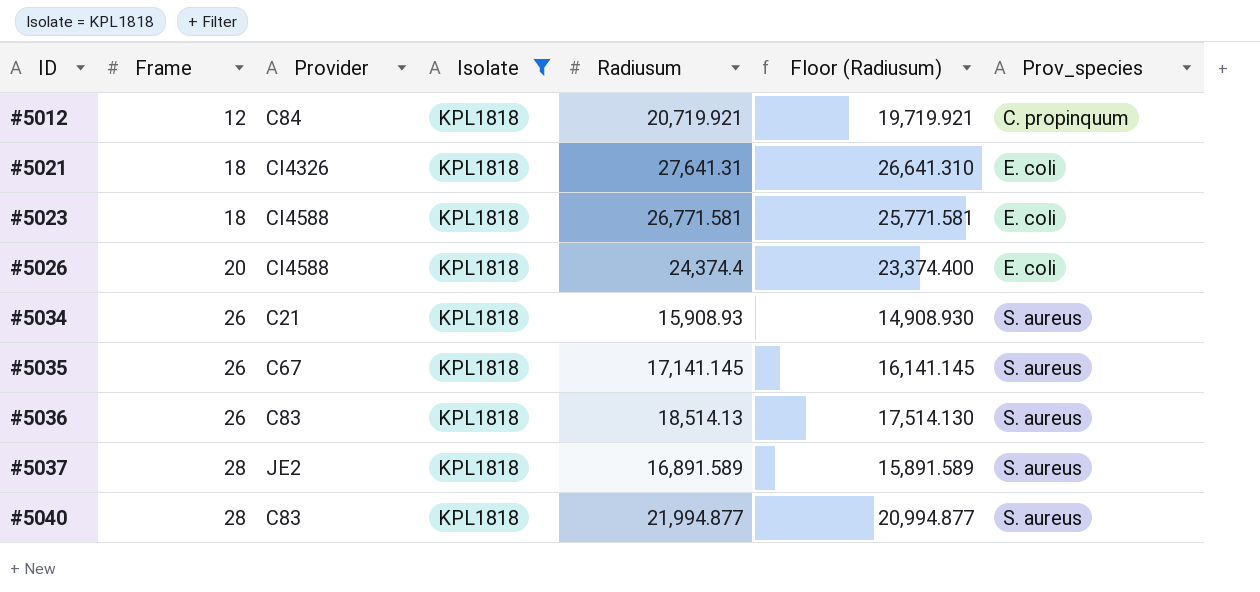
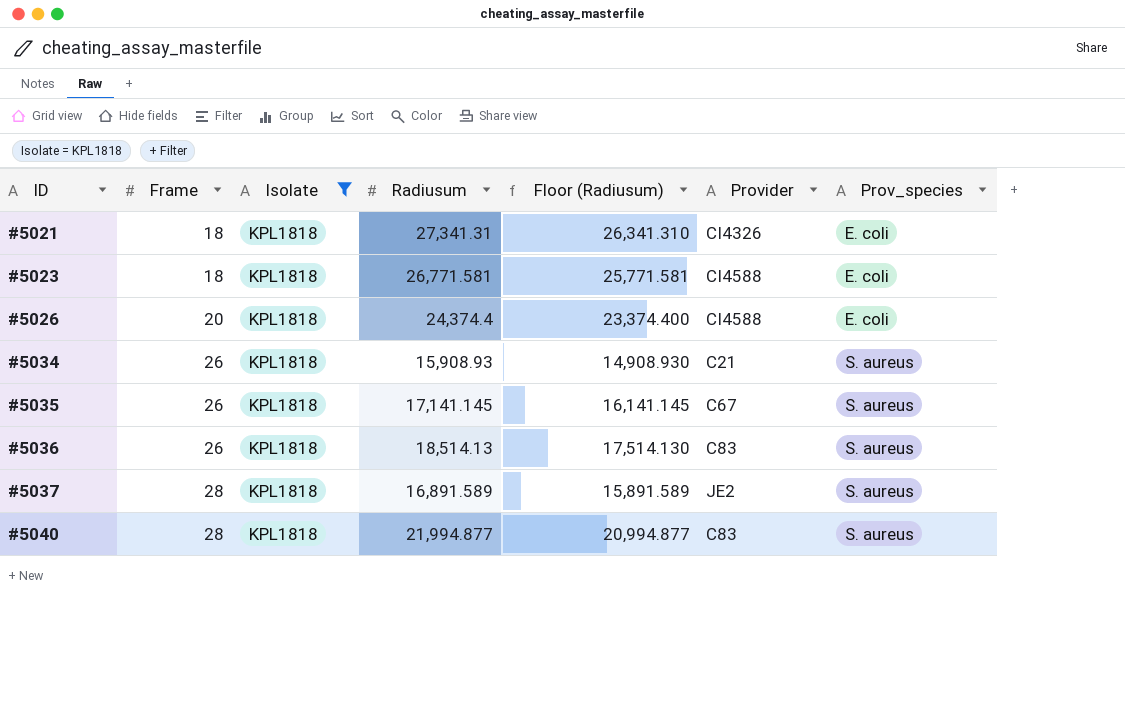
column Provider | position: 3 -> 6
row #5012: 12 | C84 | KPL1818 | 20,719.921 | 19,719.921 | C. propinquum -> none
#5021 | Radiusum: 27,641.31 -> 27,341.31
#5021 | Floor (Radiusum): 26,641.310 -> 26,341.310

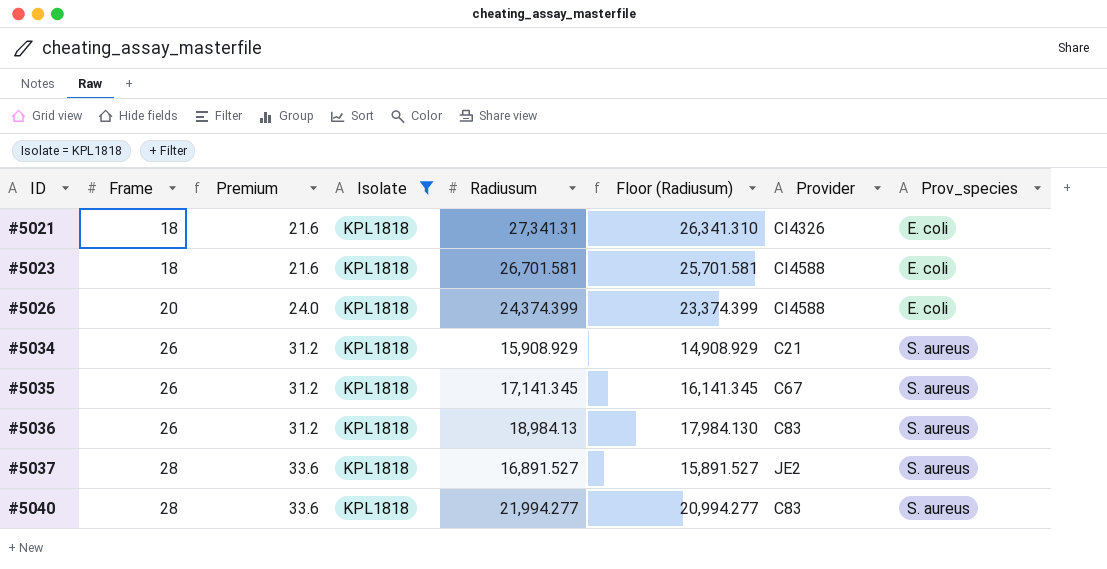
column Premium | formula: none -> [Frame] * 1.2
#5023 | Radiusum: 26,771.581 -> 26,701.581
#5023 | Floor (Radiusum): 25,771.581 -> 25,701.581
#5026 | Radiusum: 24,374.4 -> 24,374.399
#5026 | Floor (Radiusum): 23,374.400 -> 23,374.399
#5034 | Radiusum: 15,908.93 -> 15,908.929
#5034 | Floor (Radiusum): 14,908.930 -> 14,908.929
#5035 | Radiusum: 17,141.145 -> 17,141.345
#5035 | Floor (Radiusum): 16,141.145 -> 16,141.345
#5036 | Radiusum: 18,514.13 -> 18,984.13
#5036 | Floor (Radiusum): 17,514.130 -> 17,984.130
#5037 | Radiusum: 16,891.589 -> 16,891.527
#5037 | Floor (Radiusum): 15,891.589 -> 15,891.527
#5040 | Radiusum: 21,994.877 -> 21,994.277
#5040 | Floor (Radiusum): 20,994.877 -> 20,994.277

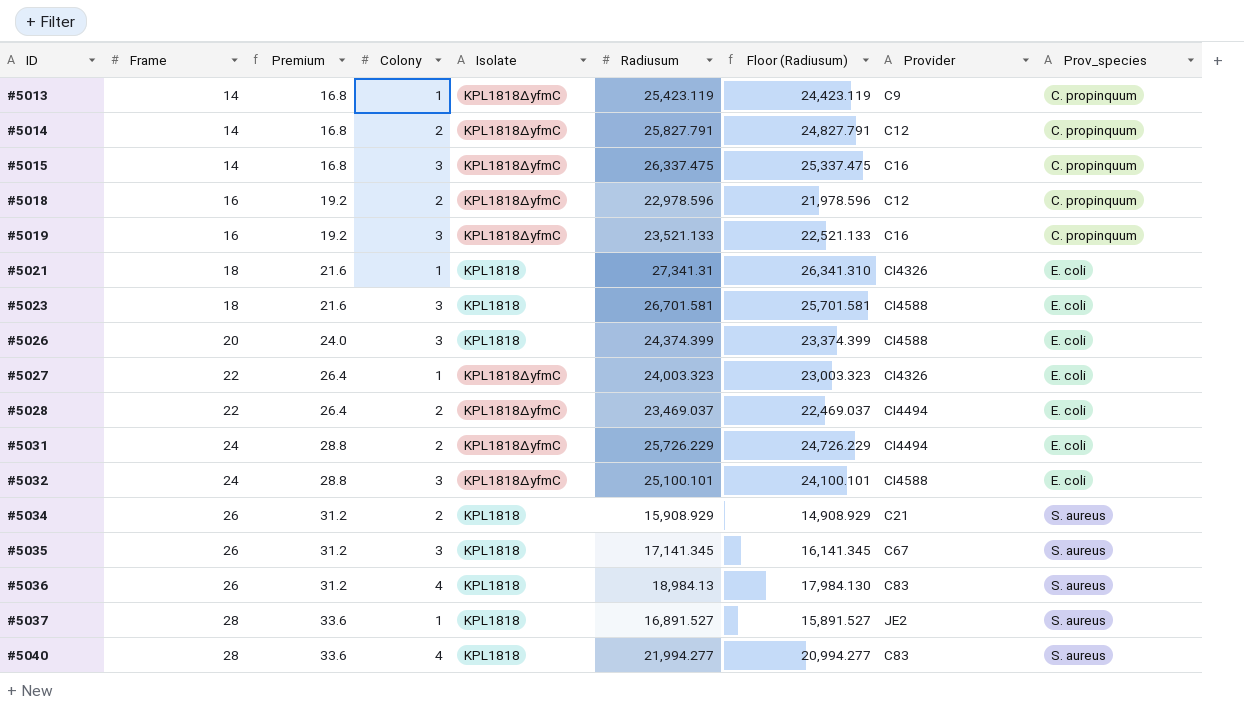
filter: Isolate = KPL1818 -> none
column Colony | position: none -> 4

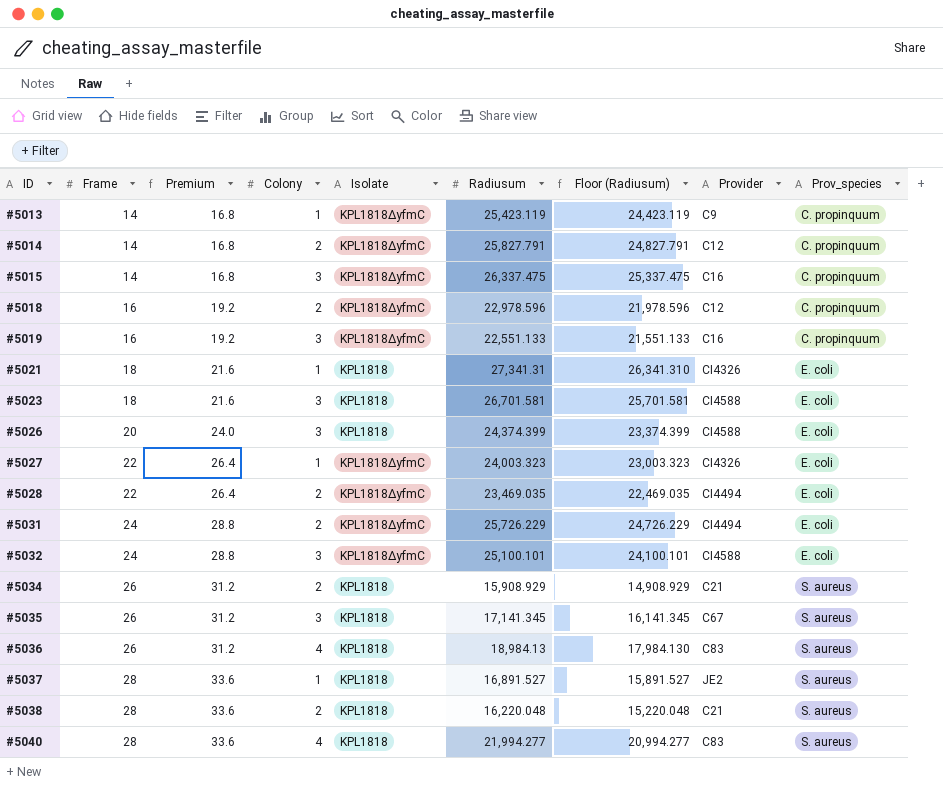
#5019 | Radiusum: 23,521.133 -> 22,551.133
#5019 | Floor (Radiusum): 22,521.133 -> 21,551.133
#5028 | Radiusum: 23,469.037 -> 23,469.035
#5028 | Floor (Radiusum): 22,469.037 -> 22,469.035
row #5038: none -> 28 | 33.6 | 2 | KPL1818 | 16,220.048 | 15,220.048 | C21 | S. aureus

